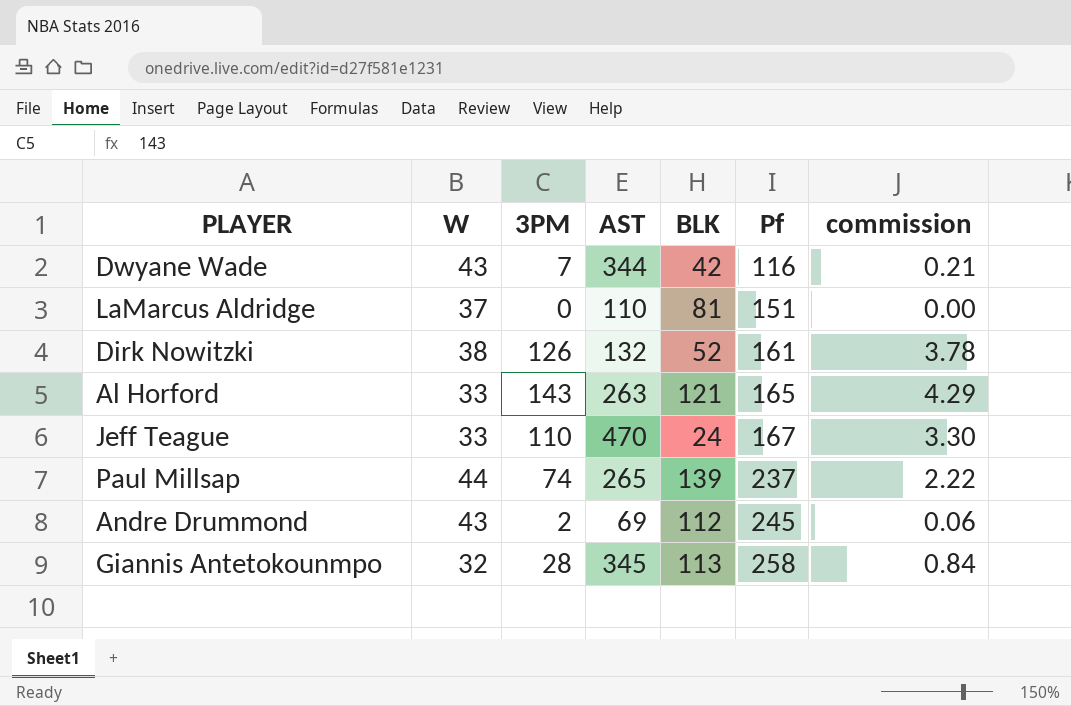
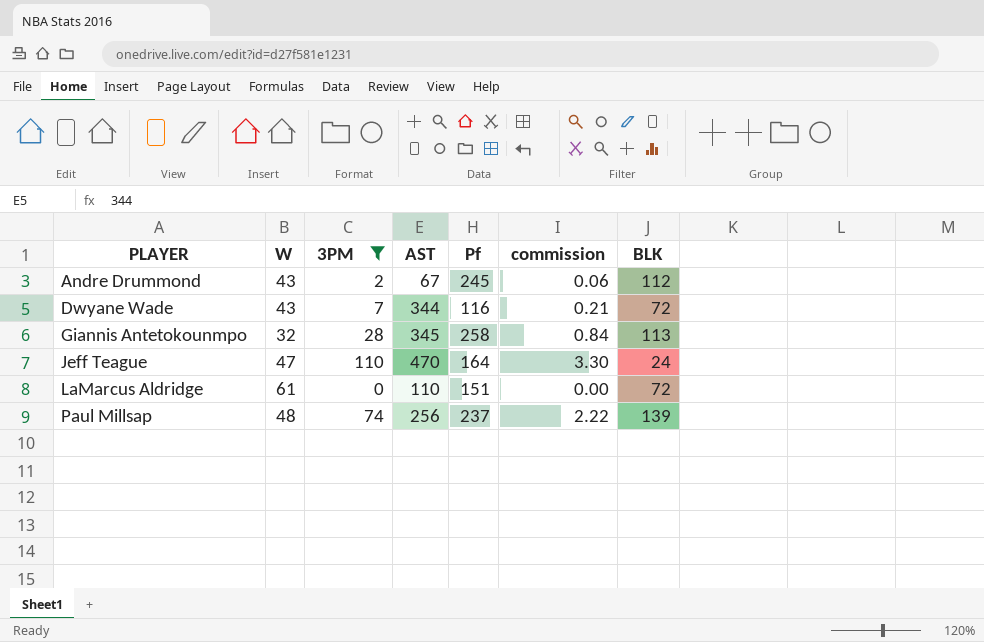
filter: none -> 3PM <= 110
row order: Pf ascending -> PLAYER ascending
column BLK | position: 5 -> 7
Andre Drummond | AST: 69 -> 67
Dwyane Wade | BLK: 42 -> 72
Jeff Teague | W: 33 -> 47
Jeff Teague | Pf: 167 -> 164
LaMarcus Aldridge | W: 37 -> 61
LaMarcus Aldridge | BLK: 81 -> 72
Paul Millsap | W: 44 -> 48
Paul Millsap | AST: 265 -> 256

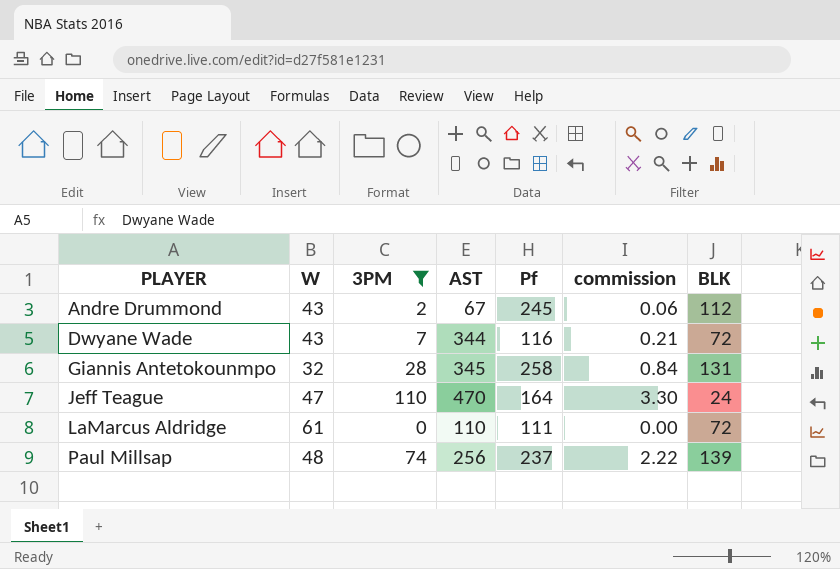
Giannis Antetokounmpo | BLK: 113 -> 131
LaMarcus Aldridge | Pf: 151 -> 111

